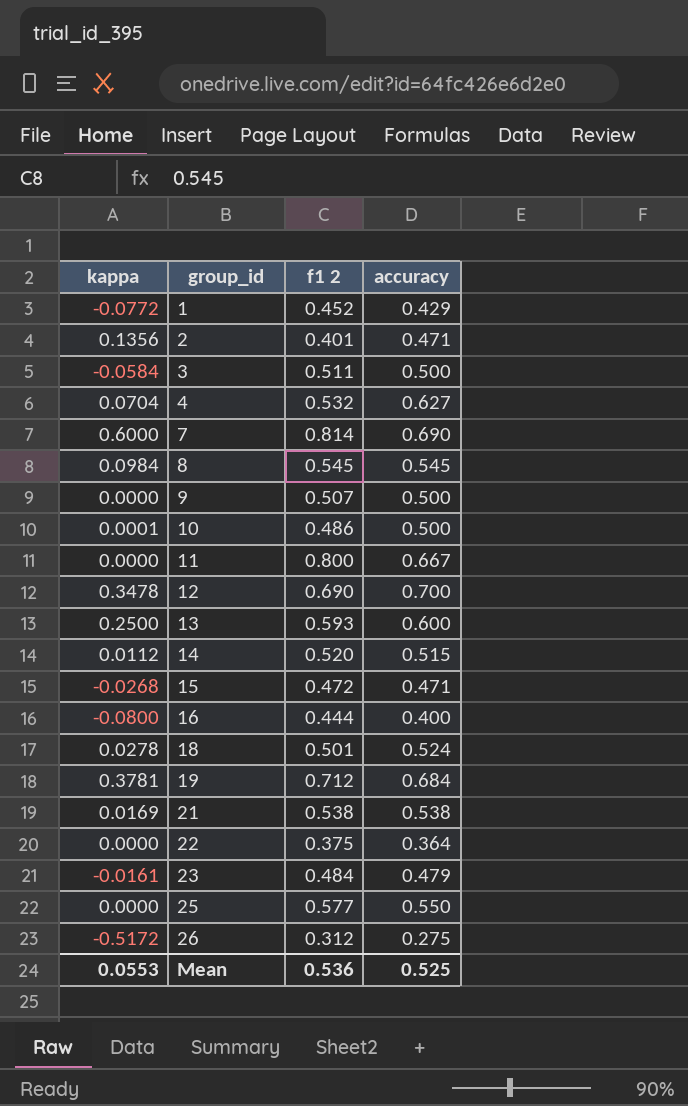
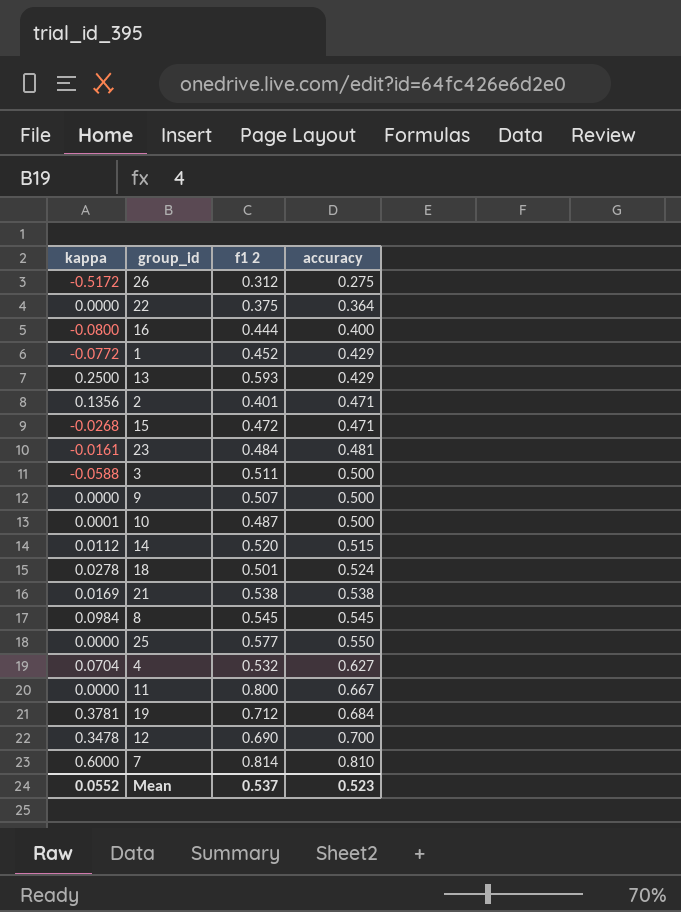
row order: group_id ascending -> accuracy ascending
13 | accuracy: 0.600 -> 0.429
23 | accuracy: 0.479 -> 0.481
3 | kappa: -0.0584 -> -0.0588
10 | f1 2: 0.486 -> 0.487
7 | accuracy: 0.690 -> 0.810
Mean | kappa: 0.0553 -> 0.0552
Mean | f1 2: 0.536 -> 0.537
Mean | accuracy: 0.525 -> 0.523

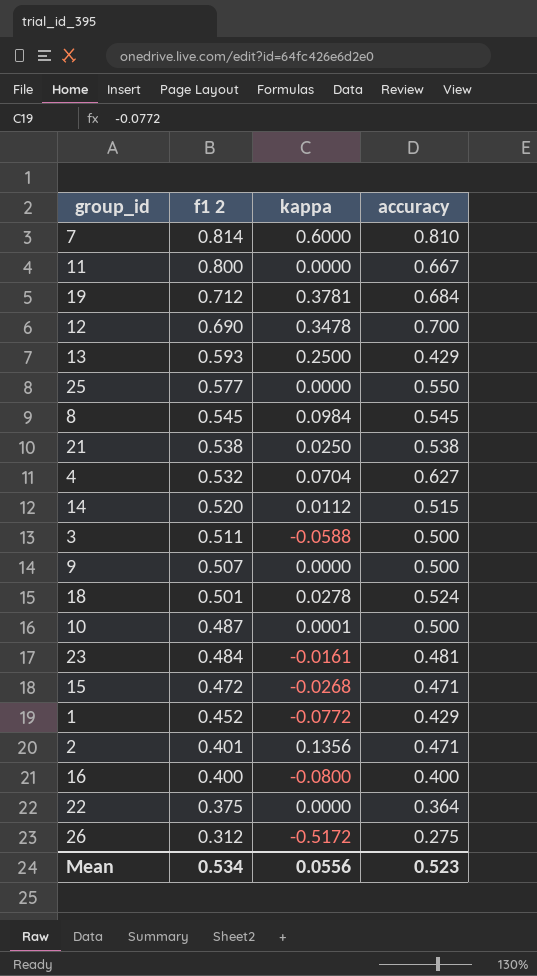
row order: accuracy ascending -> f1 2 descending
column kappa | position: 1 -> 3
21 | kappa: 0.0169 -> 0.0250
16 | f1 2: 0.444 -> 0.400
Mean | f1 2: 0.537 -> 0.534
Mean | kappa: 0.0552 -> 0.0556

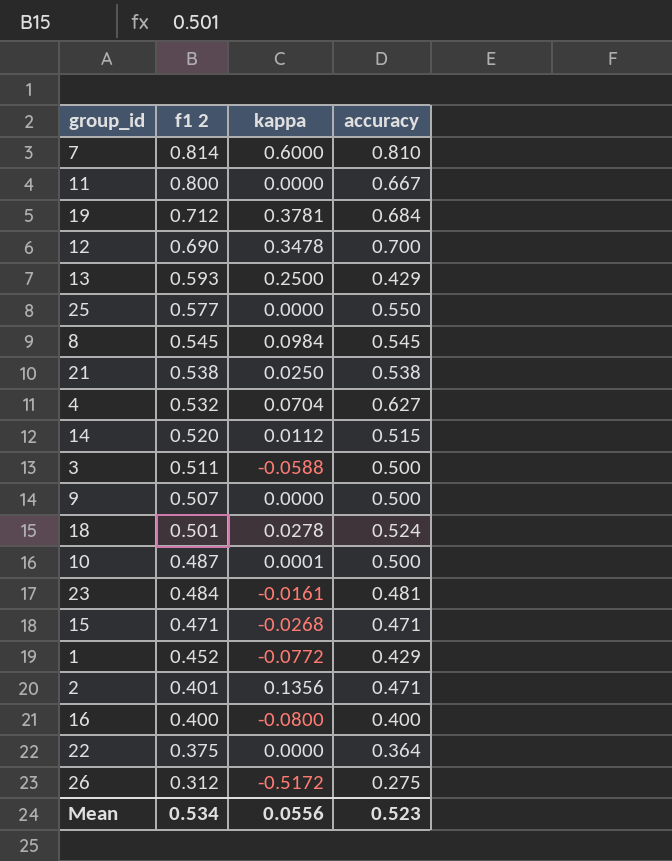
15 | f1 2: 0.472 -> 0.471

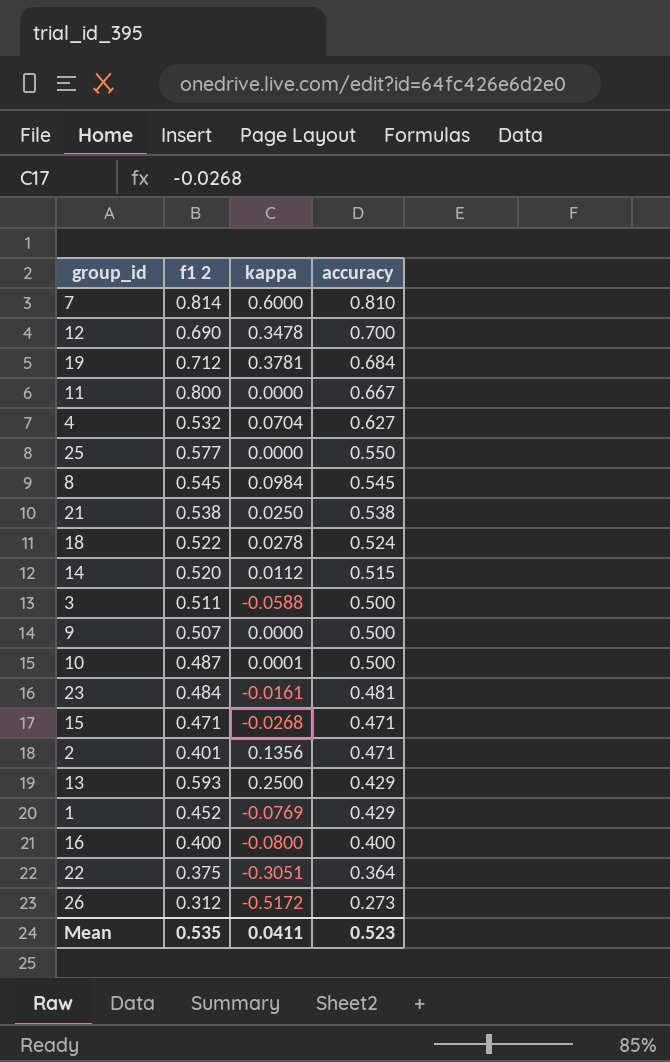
row order: f1 2 descending -> accuracy descending
18 | f1 2: 0.501 -> 0.522
1 | kappa: -0.0772 -> -0.0769
22 | kappa: 0.0000 -> -0.3051
26 | accuracy: 0.275 -> 0.273
Mean | f1 2: 0.534 -> 0.535
Mean | kappa: 0.0556 -> 0.0411

